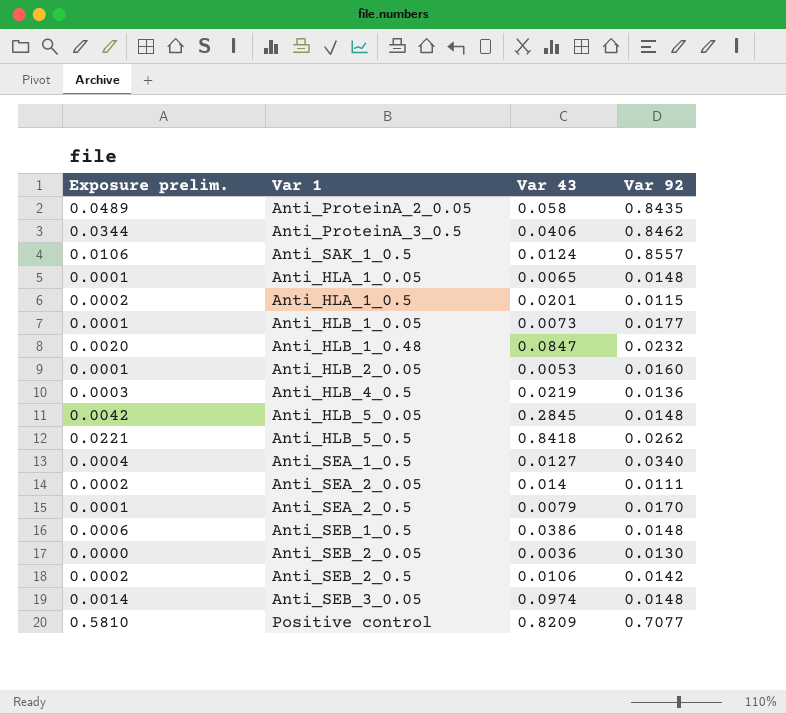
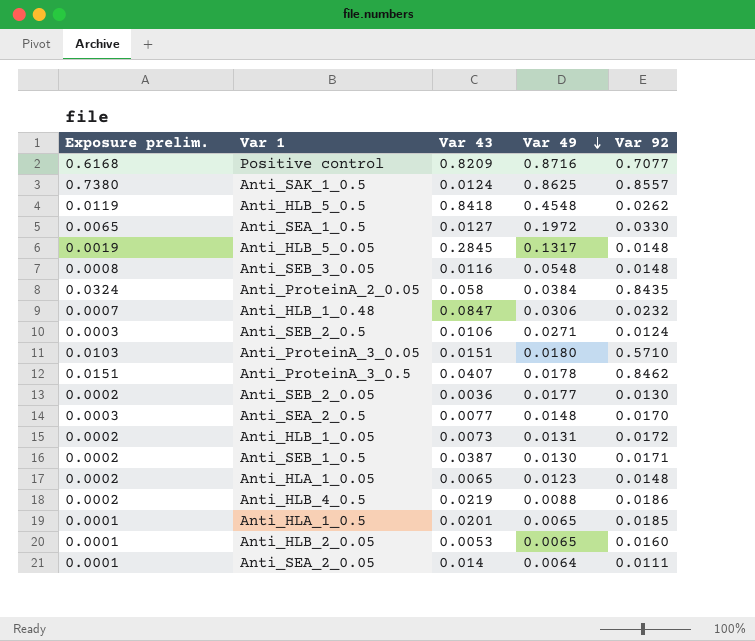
row order: none -> Var 49 descending
column Exposure prelim. | formula: [Var 43] * [Var 92] -> [Var 49] * [Var 92]
column Var 49 | position: none -> 4
Anti_SEA_1_0.5 | Var 92: 0.0340 -> 0.0330
Anti_SEB_3_0.05 | Var 43: 0.0974 -> 0.0116
Anti_SEB_2_0.5 | Var 92: 0.0142 -> 0.0124
row Anti_ProteinA_3_0.05: none -> 0.0103 | 0.0151 | 0.0180 | 0.5710
Anti_ProteinA_3_0.5 | Var 43: 0.0406 -> 0.0407
Anti_SEA_2_0.5 | Var 43: 0.0079 -> 0.0077
Anti_HLB_1_0.05 | Var 92: 0.0177 -> 0.0172
Anti_SEB_1_0.5 | Var 43: 0.0386 -> 0.0387
Anti_SEB_1_0.5 | Var 92: 0.0148 -> 0.0171
Anti_HLB_4_0.5 | Var 92: 0.0136 -> 0.0186
Anti_HLA_1_0.5 | Var 92: 0.0115 -> 0.0185

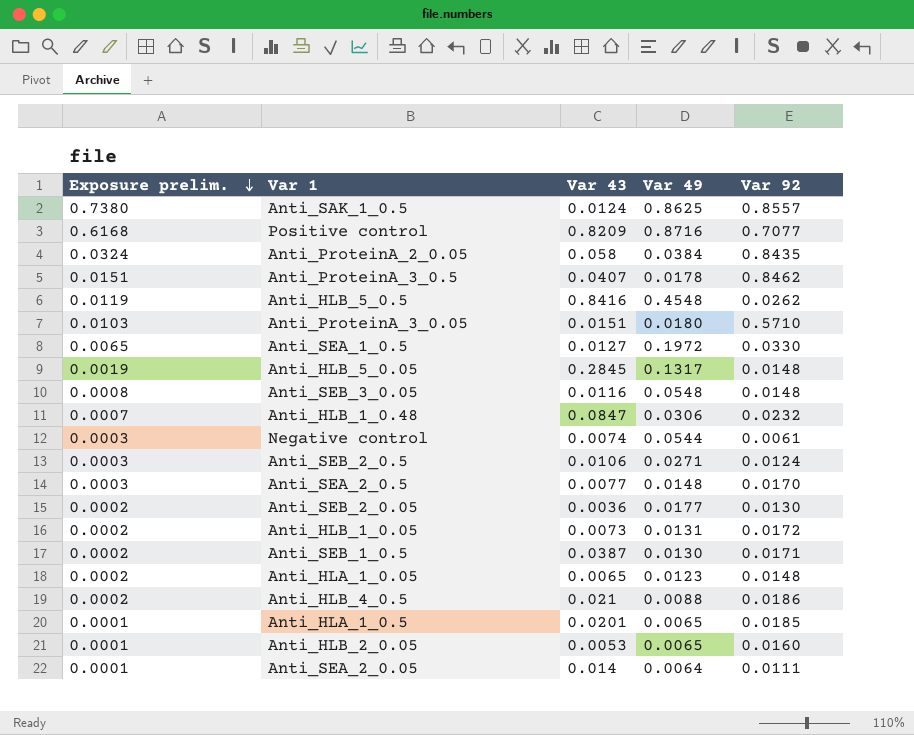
row order: Var 49 descending -> Exposure prelim. descending
Anti_HLB_5_0.5 | Var 43: 0.8418 -> 0.8416
row Negative control: none -> 0.0003 | 0.0074 | 0.0544 | 0.0061
Anti_HLB_4_0.5 | Var 43: 0.0219 -> 0.021

